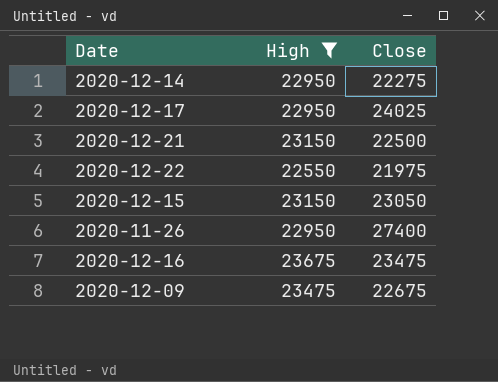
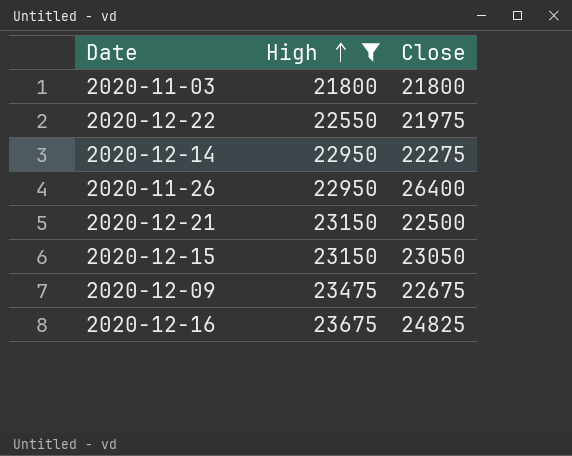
row order: none -> High ascending
row 2020-12-17: 22950 | 24025 -> none
row 2020-11-03: none -> 21800 | 21800
2020-11-26 | Close: 27400 -> 26400
2020-12-16 | Close: 23475 -> 24825

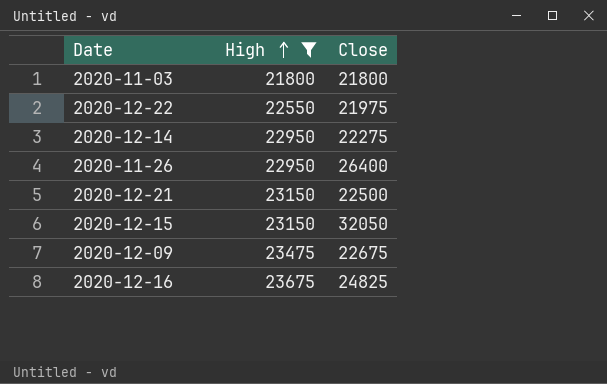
2020-12-15 | Close: 23050 -> 32050

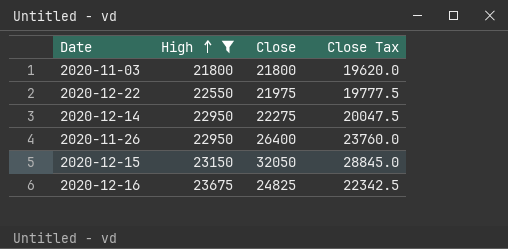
column Close Tax | formula: none -> [Close] * 0.9
row 2020-12-21: 23150 | 22500 -> none
row 2020-12-09: 23475 | 22675 -> none

